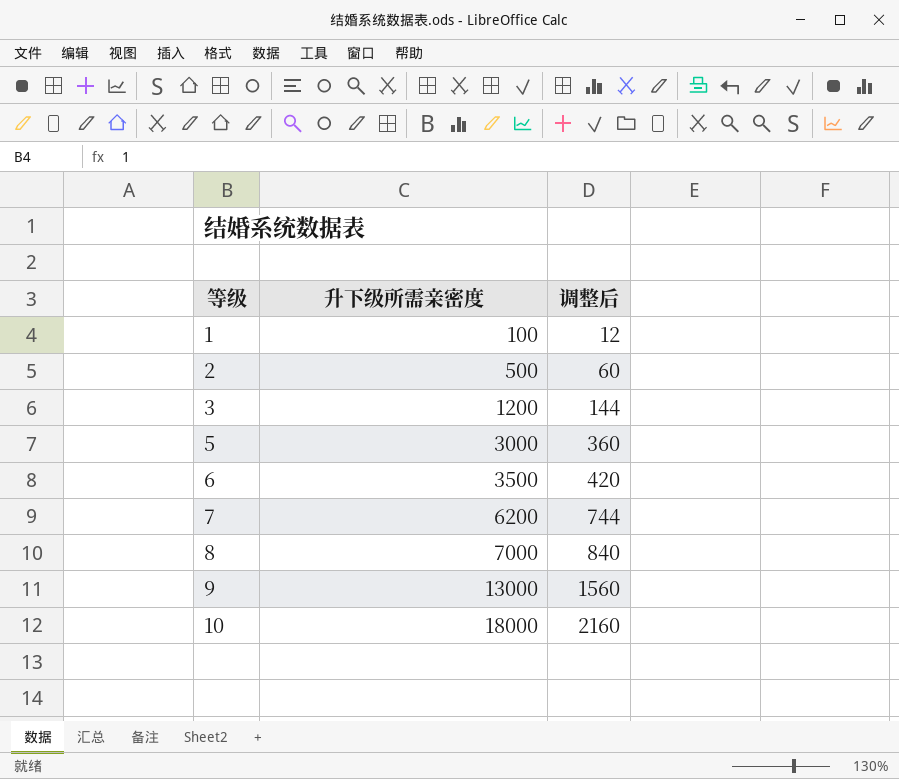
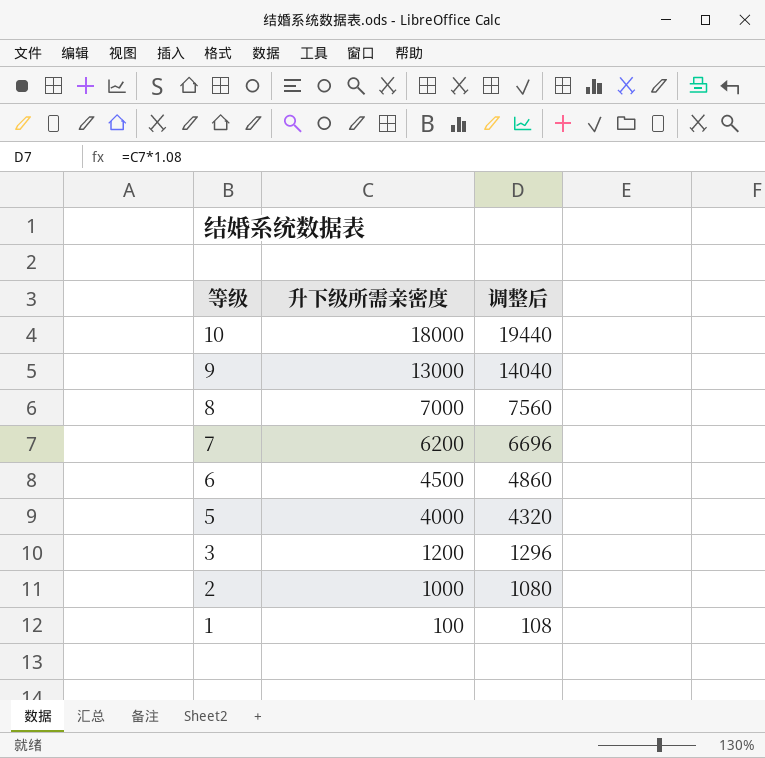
row order: 等级 ascending -> 等级 descending
column 调整后 | formula: [升下级所需亲密度] * 0.12 -> [升下级所需亲密度] * 1.08
6 | 升下级所需亲密度: 3500 -> 4500
5 | 升下级所需亲密度: 3000 -> 4000
2 | 升下级所需亲密度: 500 -> 1000

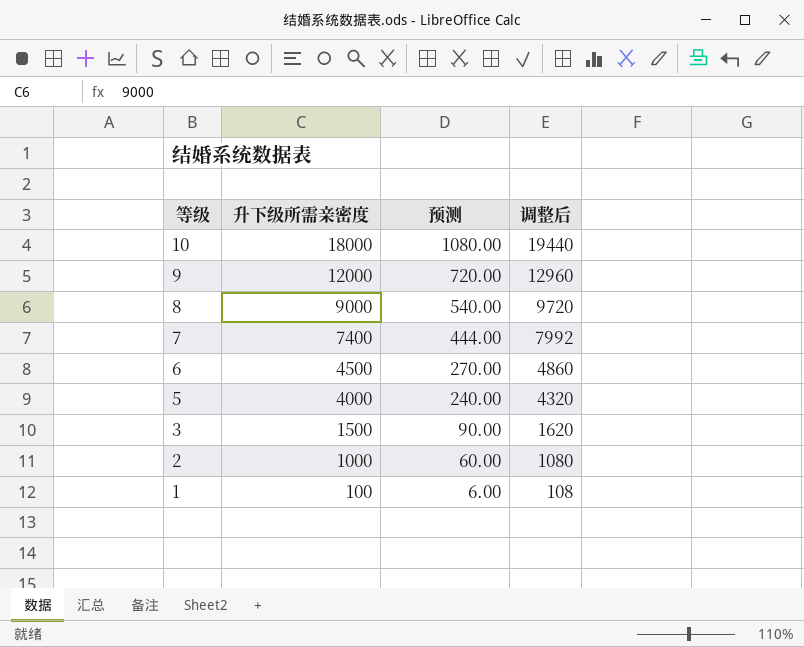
column 预测 | formula: none -> [升下级所需亲密度] * 0.06
9 | 升下级所需亲密度: 13000 -> 12000
9 | 调整后: 14040 -> 12960
8 | 升下级所需亲密度: 7000 -> 9000
8 | 调整后: 7560 -> 9720
7 | 升下级所需亲密度: 6200 -> 7400
7 | 调整后: 6696 -> 7992
3 | 升下级所需亲密度: 1200 -> 1500
3 | 调整后: 1296 -> 1620

